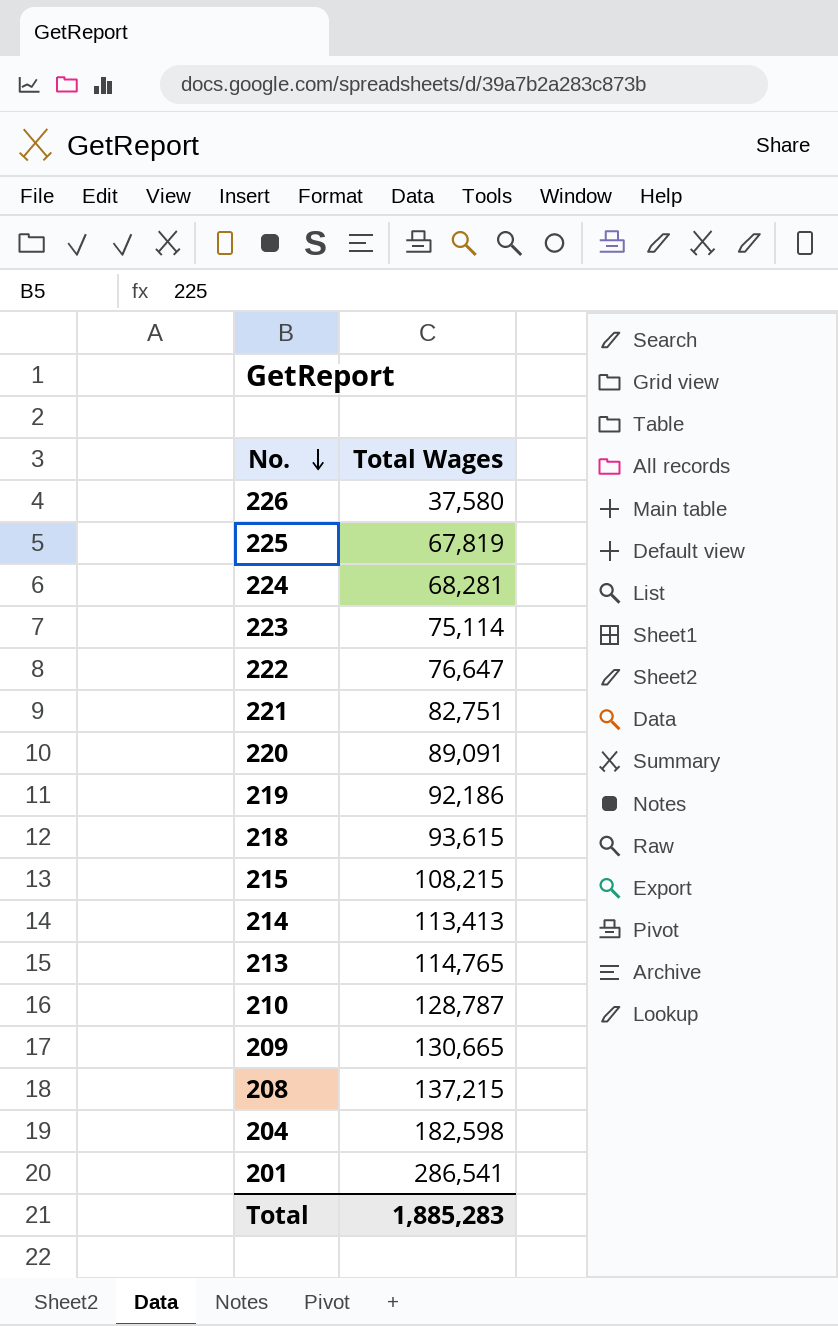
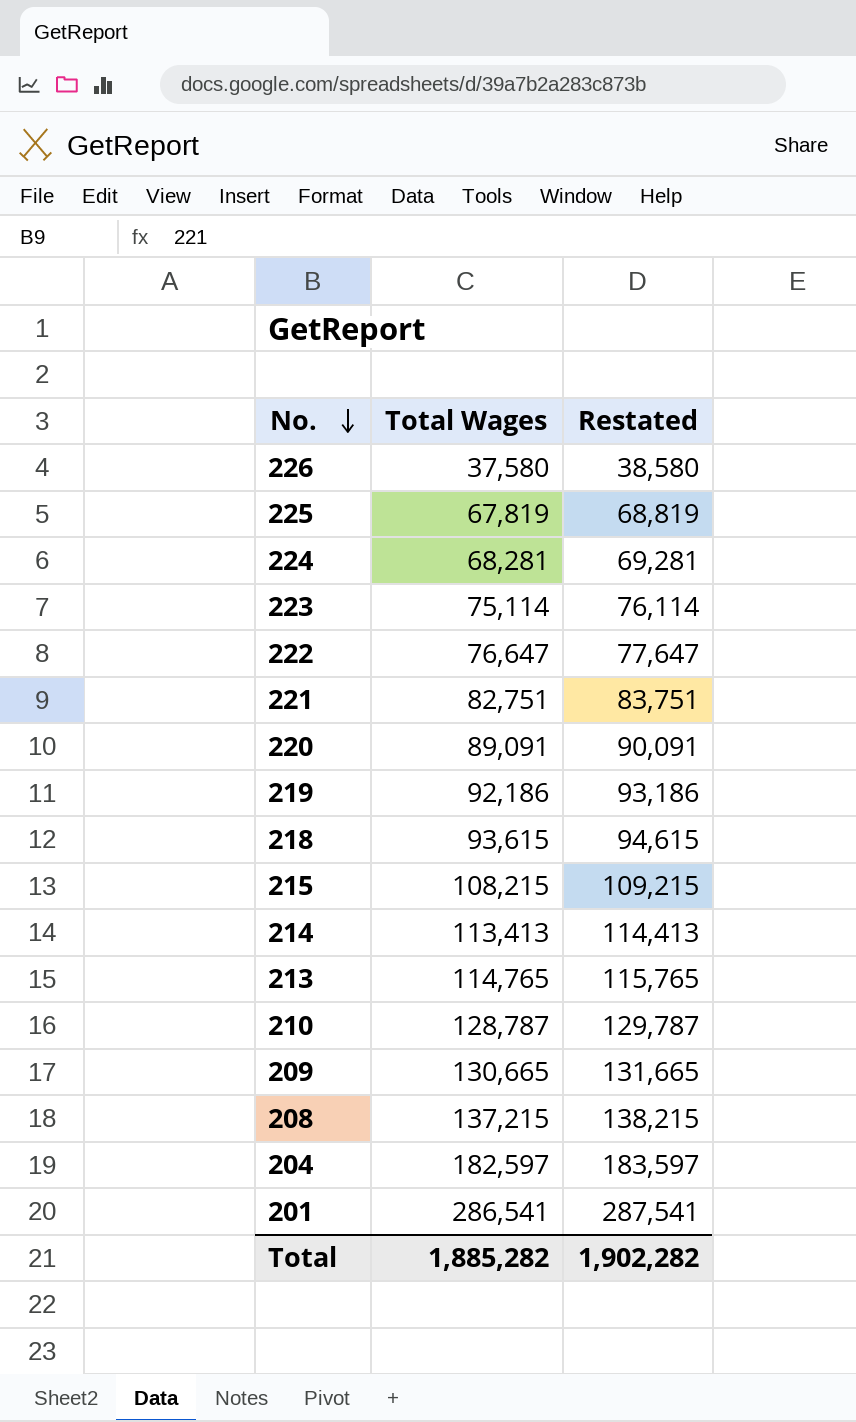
column Restated | formula: none -> [Total Wages] + 1000
204 | Total Wages: 182,598 -> 182,597
Total | Total Wages: 1,885,283 -> 1,885,282

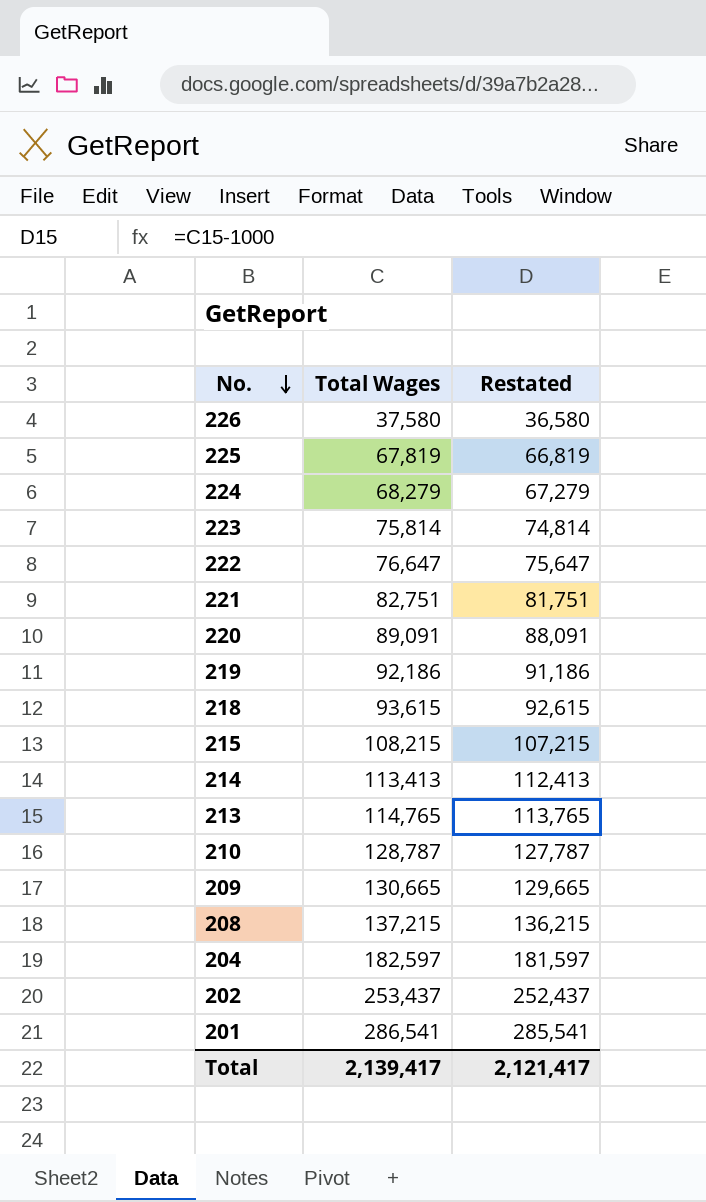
column Restated | formula: [Total Wages] + 1000 -> [Total Wages] - 1000
224 | Total Wages: 68,281 -> 68,279
223 | Total Wages: 75,114 -> 75,814
row 202: none -> 253,437 | 252,437
Total | Total Wages: 1,885,282 -> 2,139,417
Total | Restated: 1,902,282 -> 2,121,417

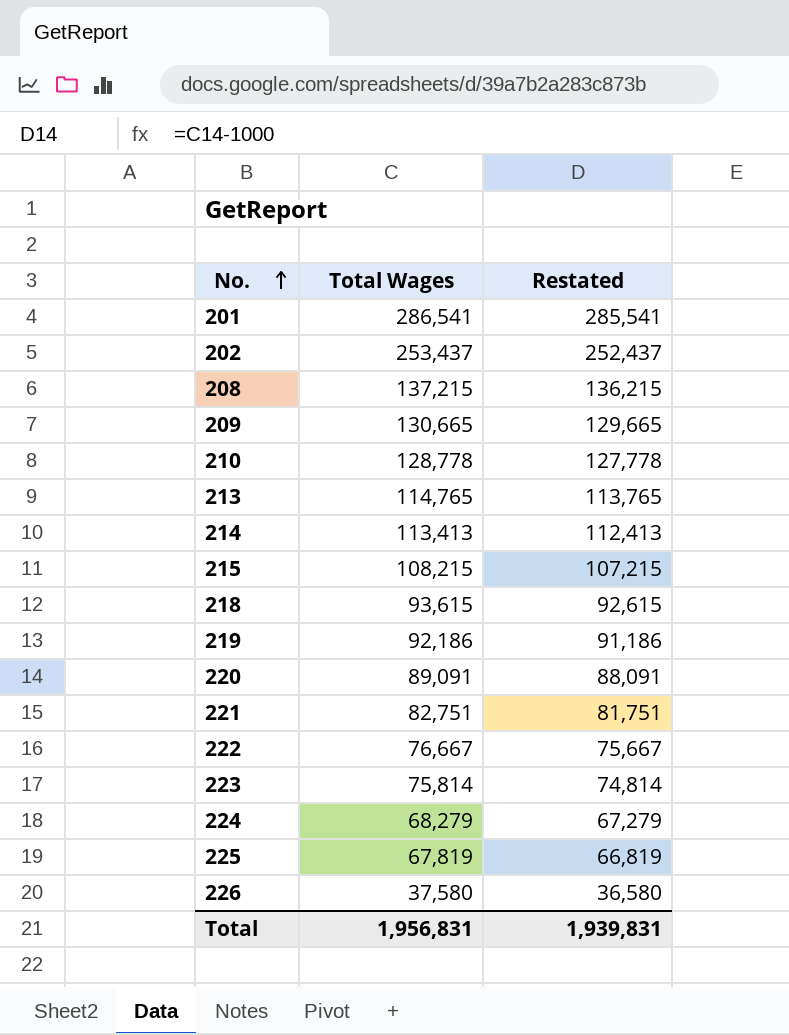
row order: No. descending -> No. ascending
row 204: 182,597 | 181,597 -> none
210 | Total Wages: 128,787 -> 128,778
210 | Restated: 127,787 -> 127,778
222 | Total Wages: 76,647 -> 76,667
222 | Restated: 75,647 -> 75,667
Total | Total Wages: 2,139,417 -> 1,956,831
Total | Restated: 2,121,417 -> 1,939,831

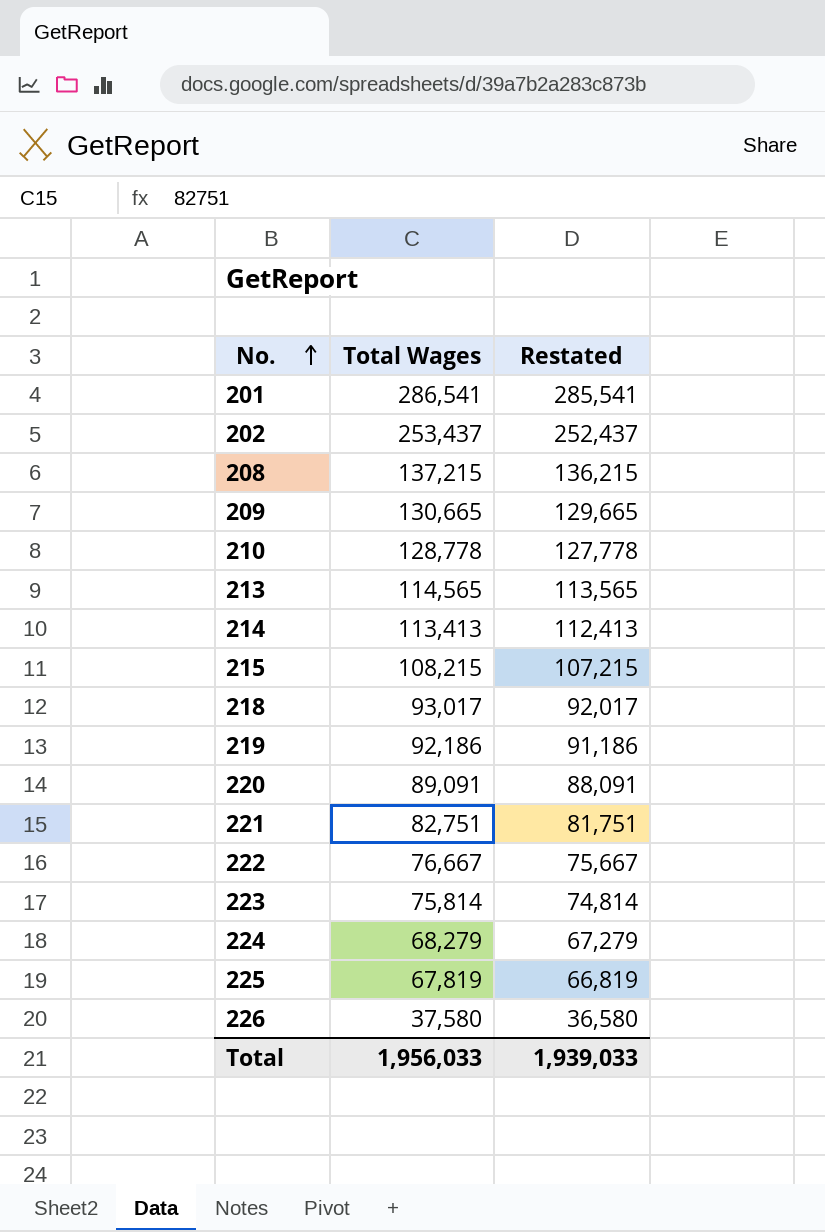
213 | Total Wages: 114,765 -> 114,565
213 | Restated: 113,765 -> 113,565
218 | Total Wages: 93,615 -> 93,017
218 | Restated: 92,615 -> 92,017
Total | Total Wages: 1,956,831 -> 1,956,033
Total | Restated: 1,939,831 -> 1,939,033

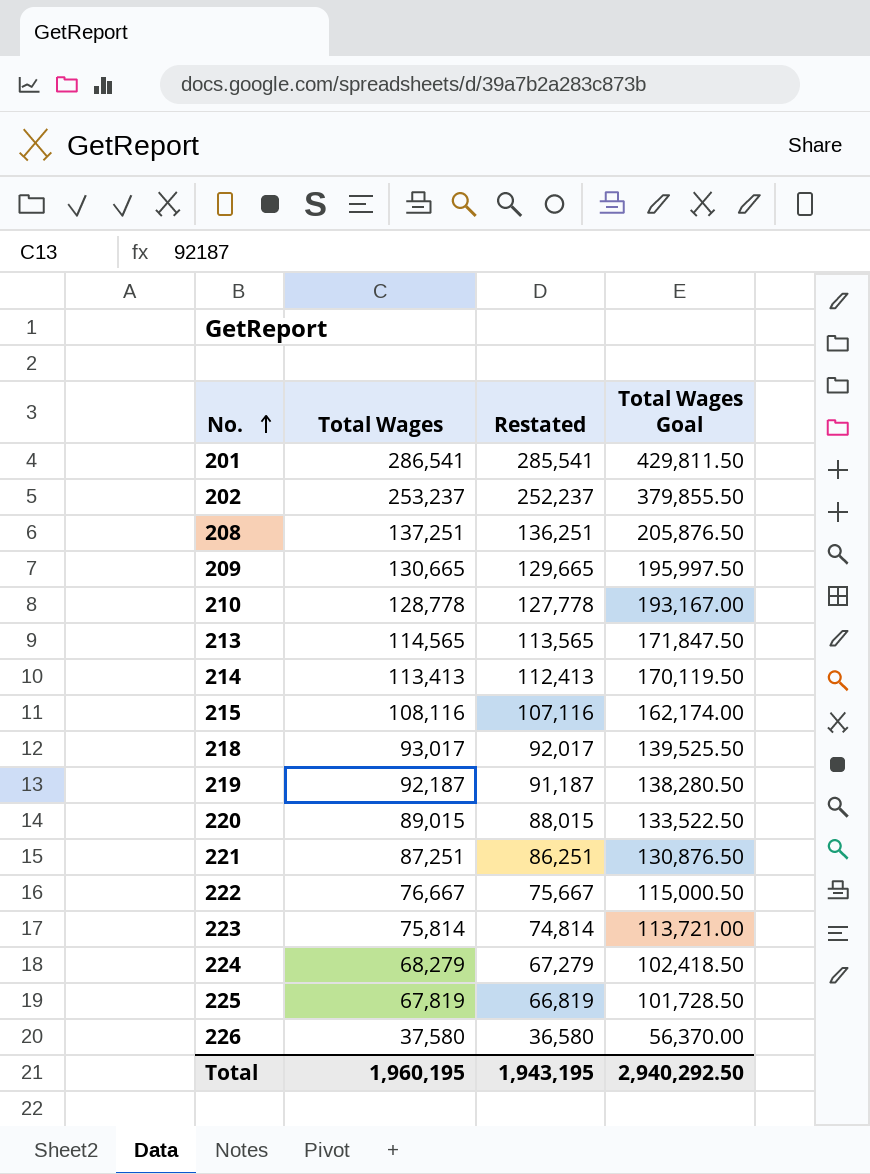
column Total Wages Goal | formula: none -> [Total Wages] * 1.5
202 | Total Wages: 253,437 -> 253,237
202 | Restated: 252,437 -> 252,237
208 | Total Wages: 137,215 -> 137,251
208 | Restated: 136,215 -> 136,251
215 | Total Wages: 108,215 -> 108,116
215 | Restated: 107,215 -> 107,116
219 | Total Wages: 92,186 -> 92,187
219 | Restated: 91,186 -> 91,187
220 | Total Wages: 89,091 -> 89,015
220 | Restated: 88,091 -> 88,015
221 | Total Wages: 82,751 -> 87,251
221 | Restated: 81,751 -> 86,251
Total | Total Wages: 1,956,033 -> 1,960,195
Total | Restated: 1,939,033 -> 1,943,195

